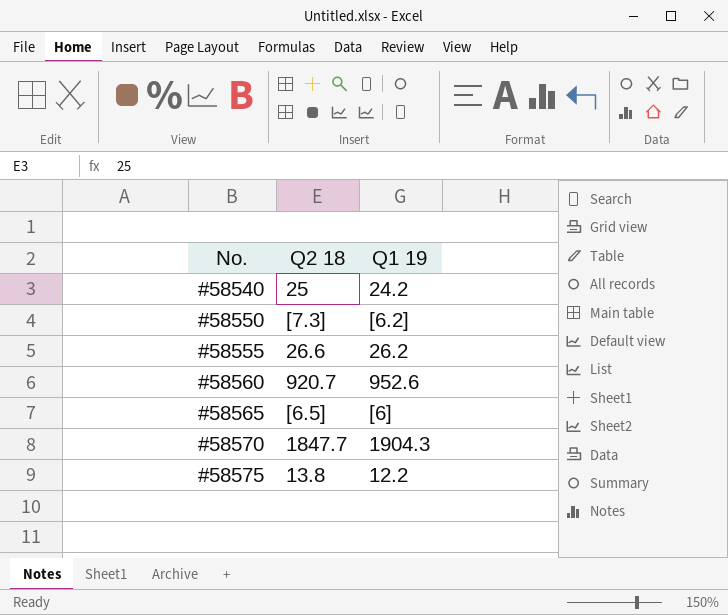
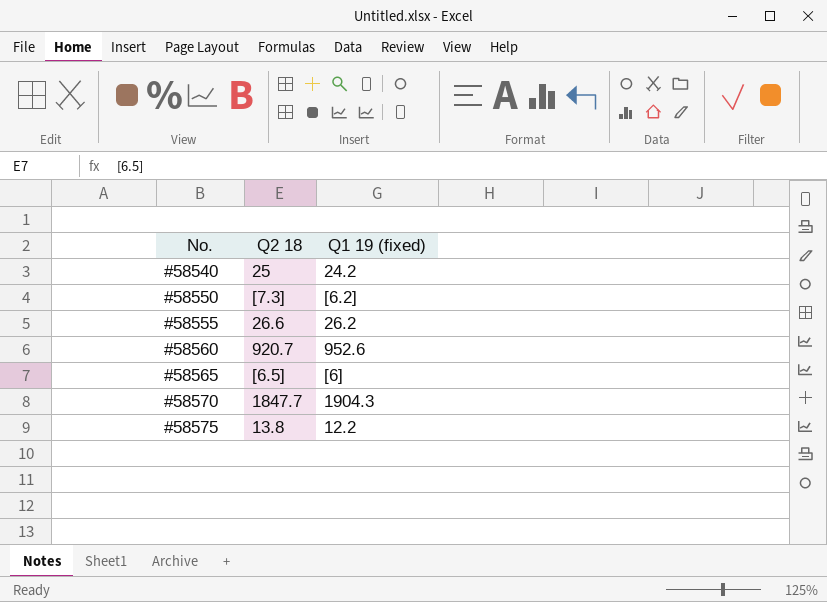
column name: Q1 19 -> Q1 19 (fixed)

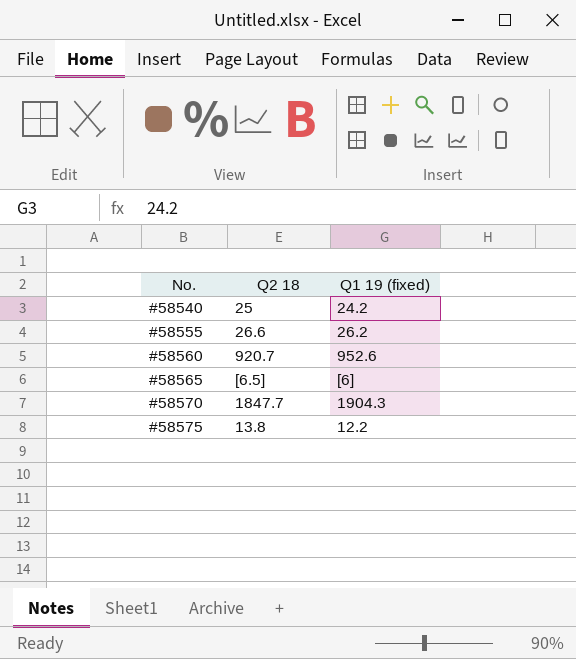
row #58550: [7.3] | [6.2] -> none

